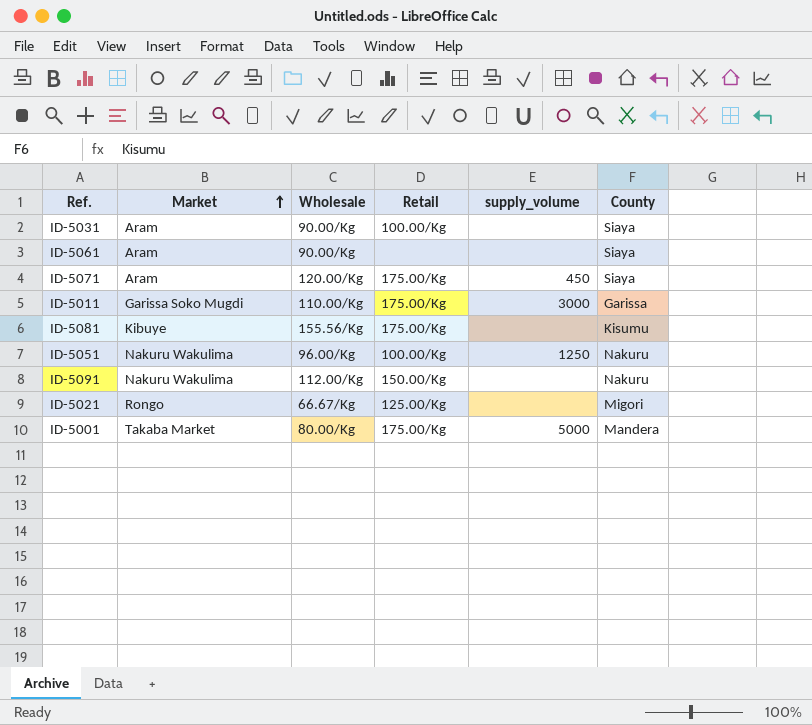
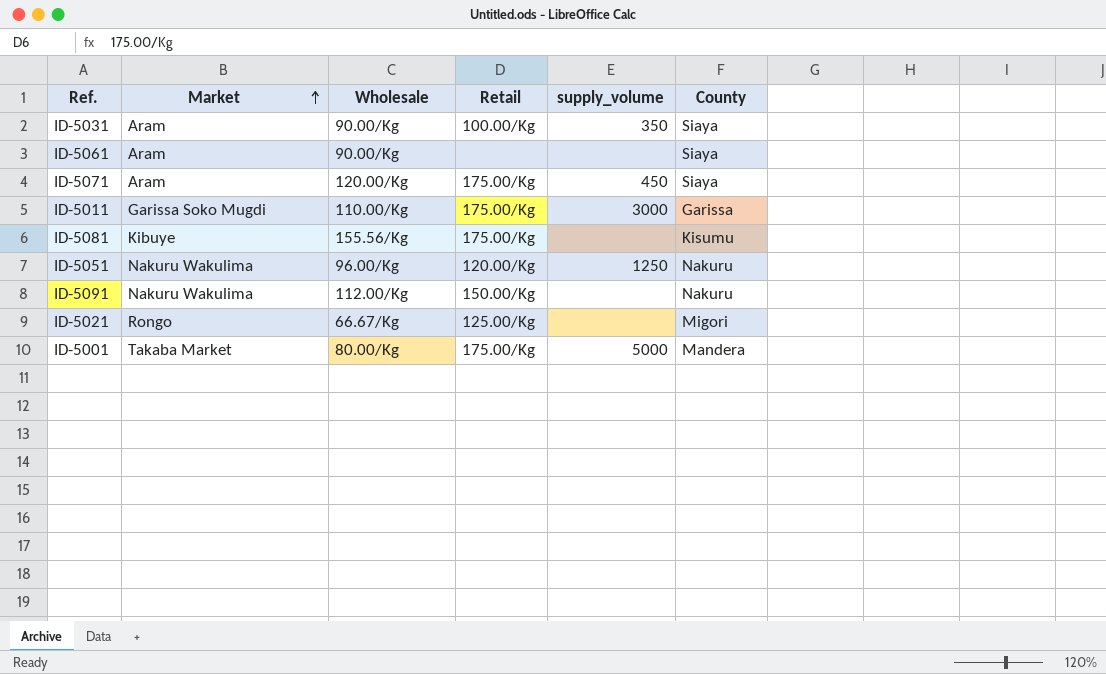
ID-5031 | supply_volume: none -> 350
ID-5051 | Retail: 100.00/Kg -> 120.00/Kg

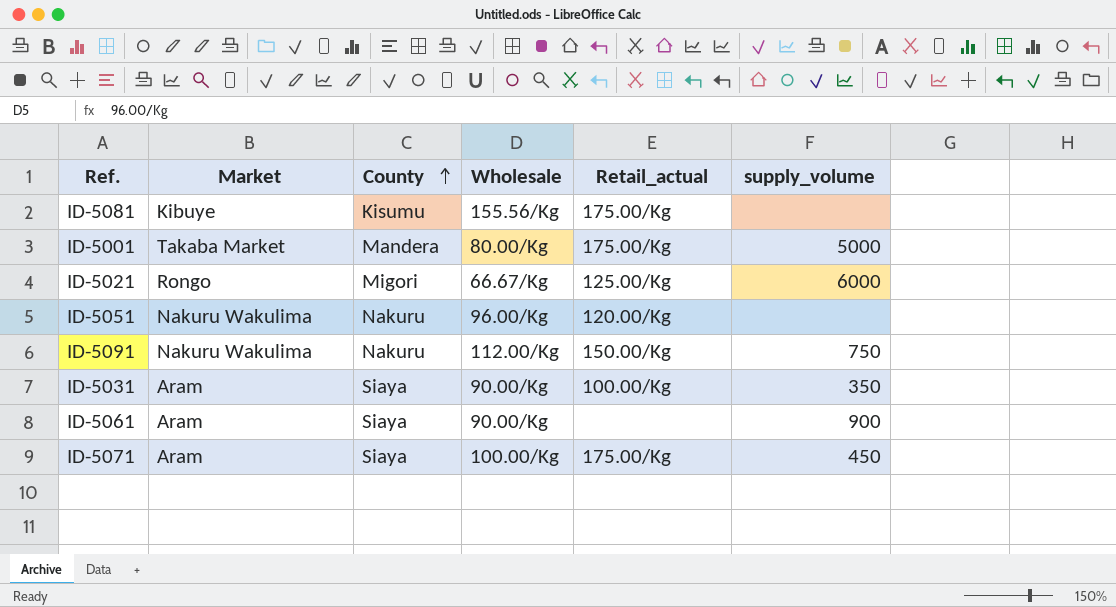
row order: Market ascending -> County ascending
column County | position: 6 -> 3
column name: Retail -> Retail_actual
row ID-5011: Garissa Soko Mugdi | 110.00/Kg | 175.00/Kg | 3000 | Garissa -> none
ID-5021 | supply_volume: none -> 6000
ID-5051 | supply_volume: 1250 -> none
ID-5091 | supply_volume: none -> 750
ID-5061 | supply_volume: none -> 900
ID-5071 | Wholesale: 120.00/Kg -> 100.00/Kg

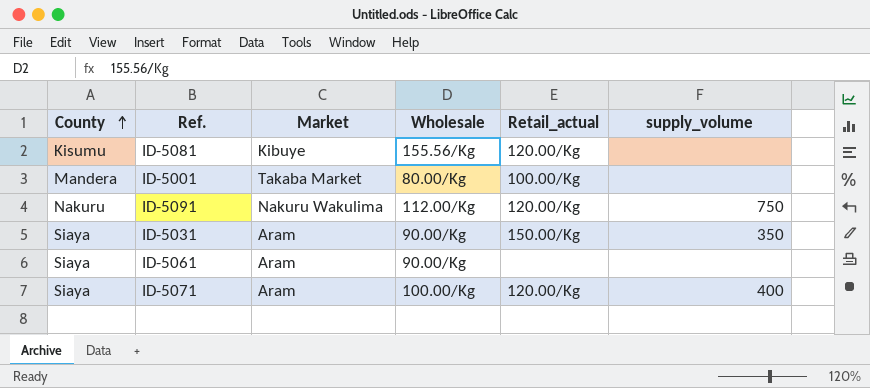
column County | position: 3 -> 1
row ID-5021: Rongo | Migori | 66.67/Kg | 125.00/Kg | 6000 -> none
row ID-5051: Nakuru Wakulima | Nakuru | 96.00/Kg | 120.00/Kg | none -> none
ID-5081 | Retail_actual: 175.00/Kg -> 120.00/Kg
ID-5001 | Retail_actual: 175.00/Kg -> 100.00/Kg
ID-5001 | supply_volume: 5000 -> none
ID-5091 | Retail_actual: 150.00/Kg -> 120.00/Kg
ID-5031 | Retail_actual: 100.00/Kg -> 150.00/Kg
ID-5061 | supply_volume: 900 -> none
ID-5071 | Retail_actual: 175.00/Kg -> 120.00/Kg
ID-5071 | supply_volume: 450 -> 400

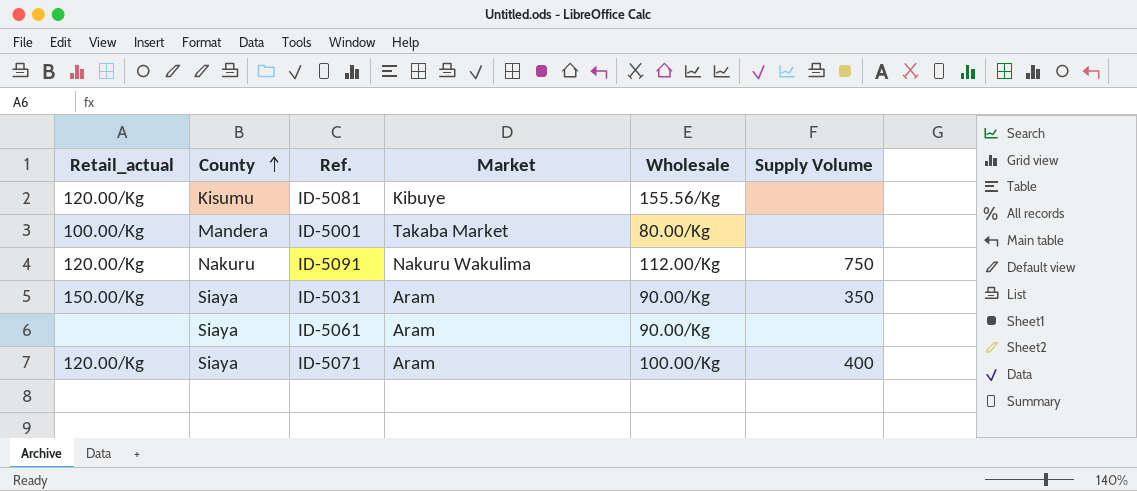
column Retail_actual | position: 5 -> 1
column name: supply_volume -> Supply Volume

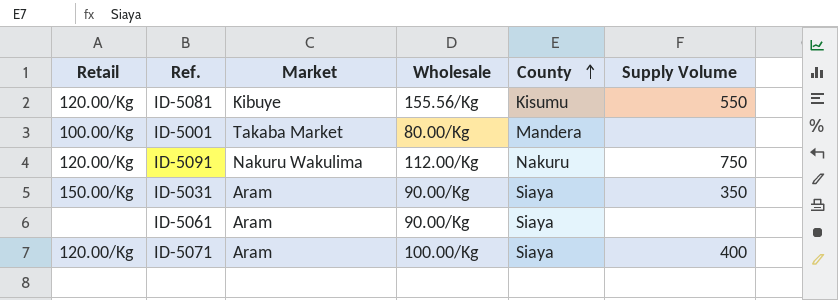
column name: Retail_actual -> Retail
column County | position: 2 -> 5
ID-5081 | Supply Volume: none -> 550

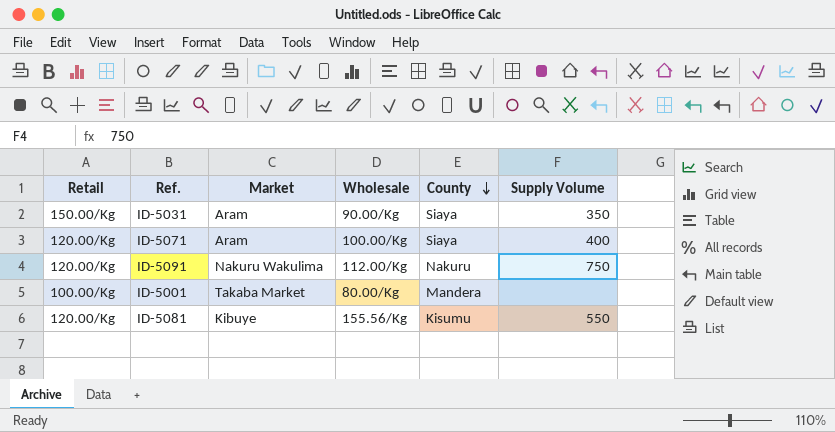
row order: County ascending -> County descending
row ID-5061: none | Aram | 90.00/Kg | Siaya | none -> none

